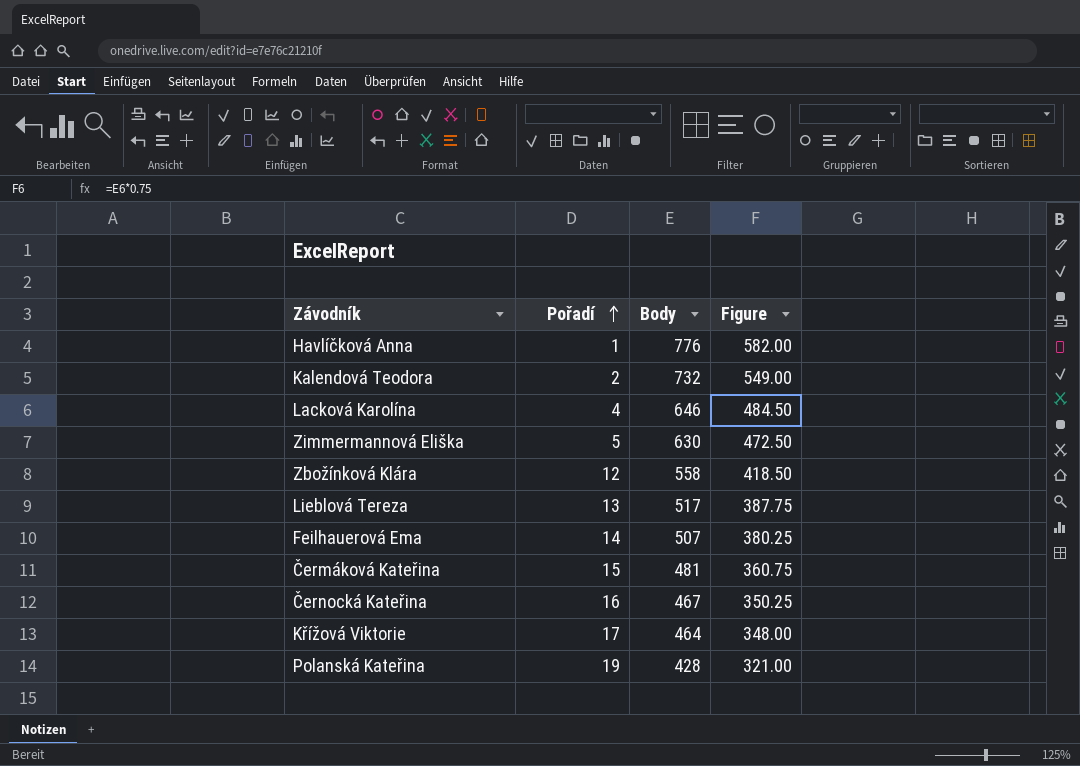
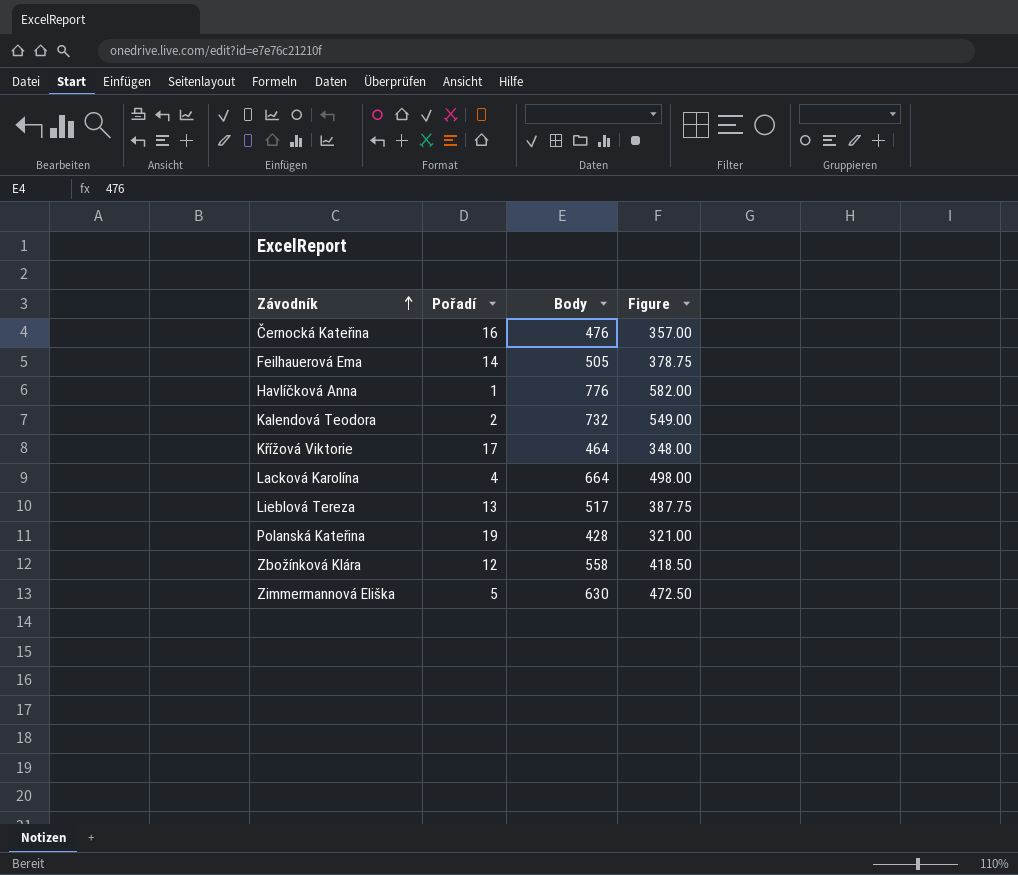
row order: Pořadí ascending -> Závodník ascending
row Čermáková Kateřina: 15 | 481 | 360.75 -> none
Černocká Kateřina | Body: 467 -> 476
Černocká Kateřina | Figure: 350.25 -> 357.00
Feilhauerová Ema | Body: 507 -> 505
Feilhauerová Ema | Figure: 380.25 -> 378.75
Lacková Karolína | Body: 646 -> 664
Lacková Karolína | Figure: 484.50 -> 498.00

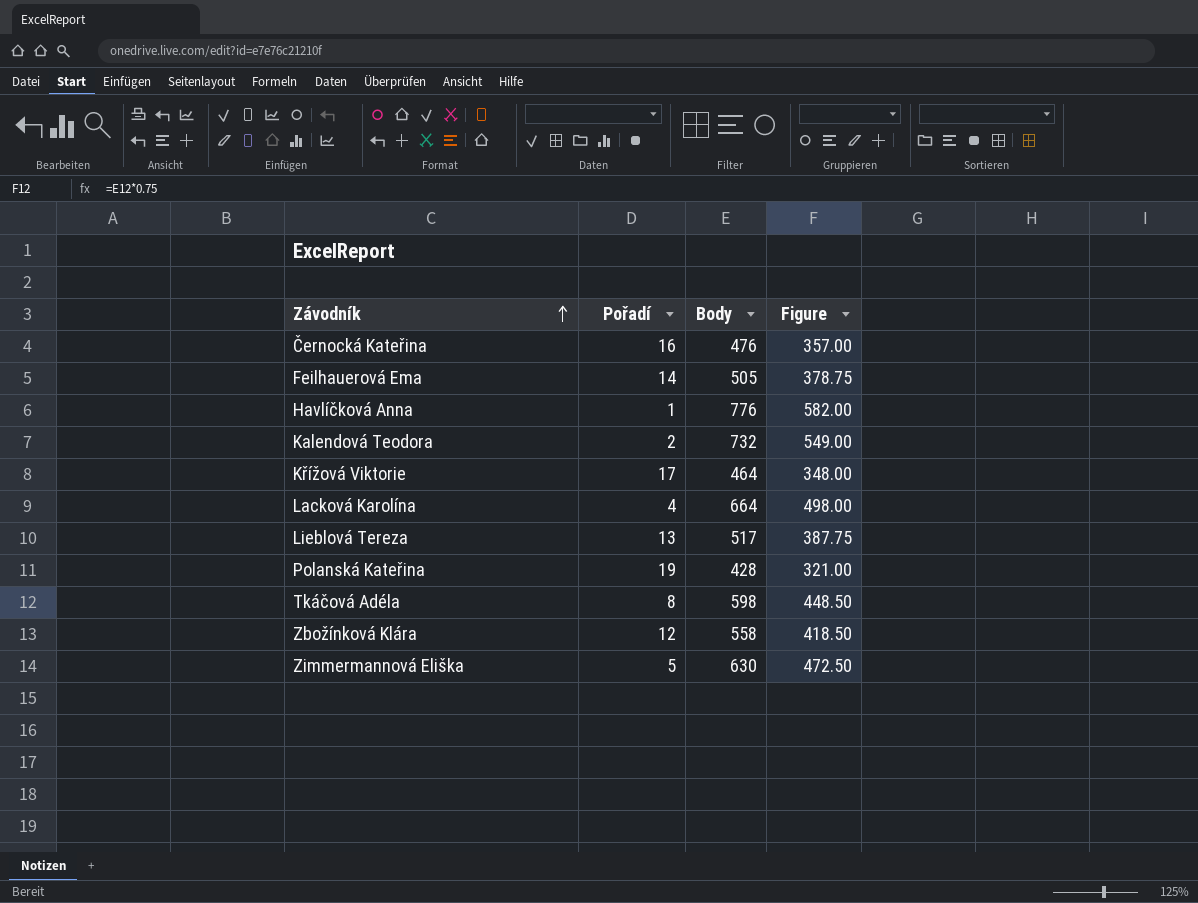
row Tkáčová Adéla: none -> 8 | 598 | 448.50

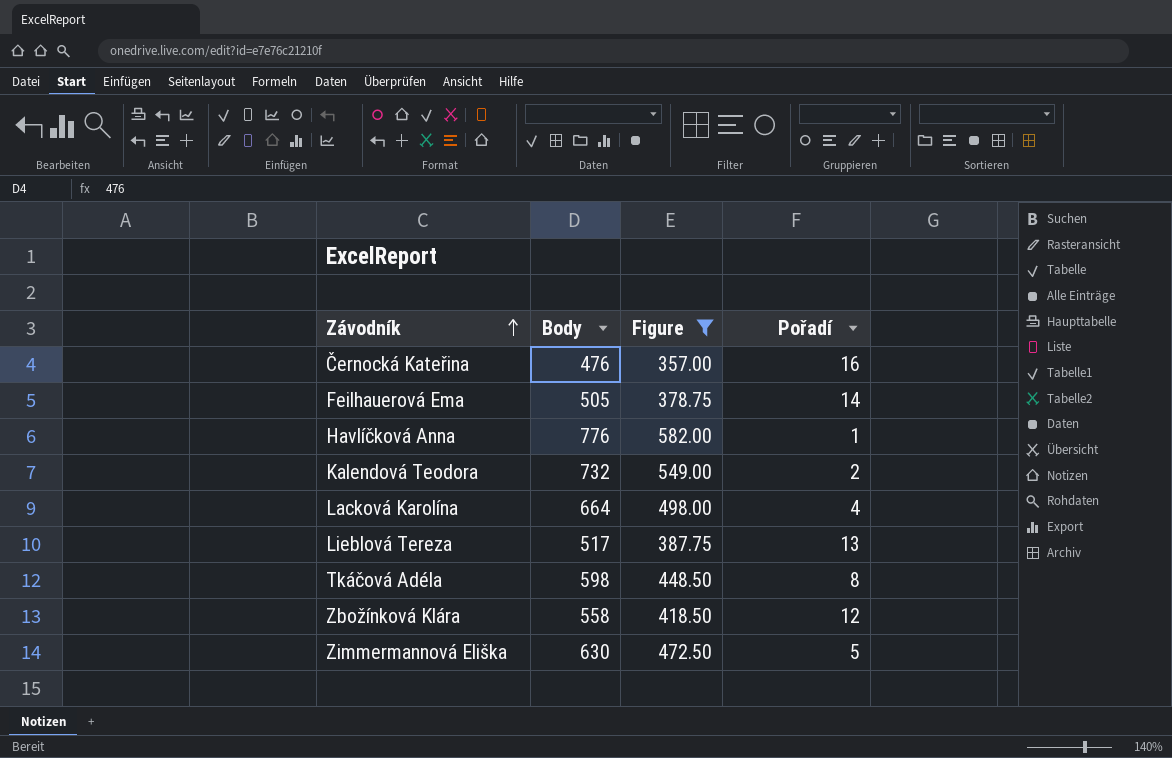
filter: none -> Figure >= 357.00
column Pořadí | position: 2 -> 4

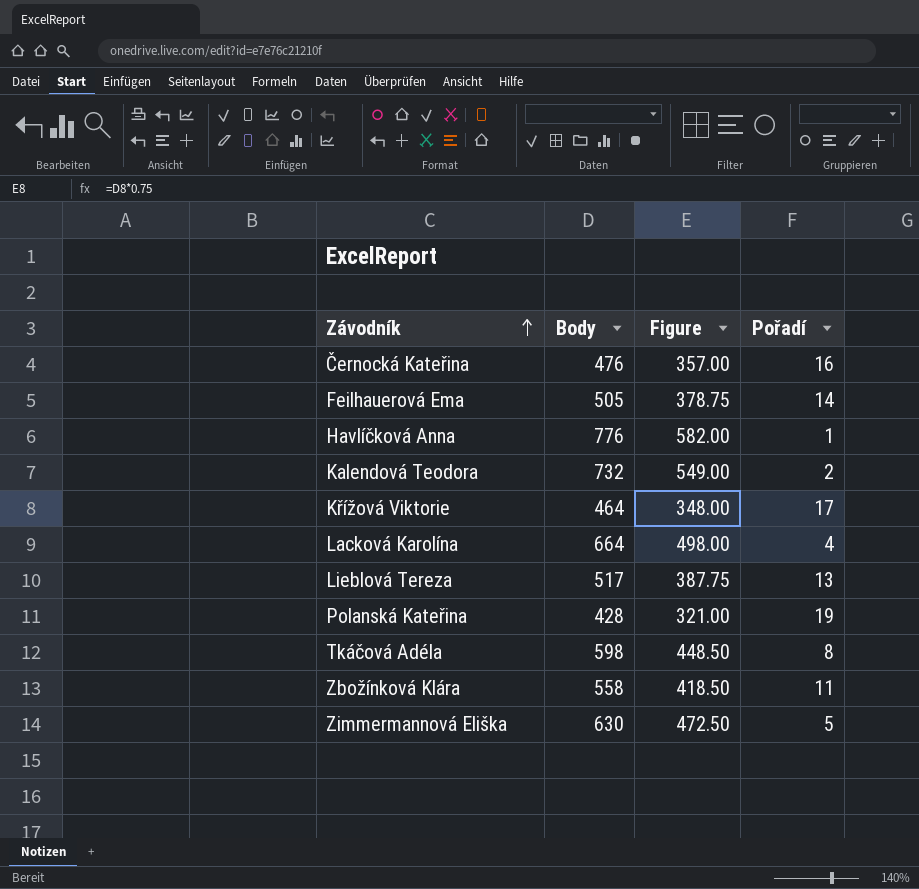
filter: Figure >= 357.00 -> none
Zbožínková Klára | Pořadí: 12 -> 11

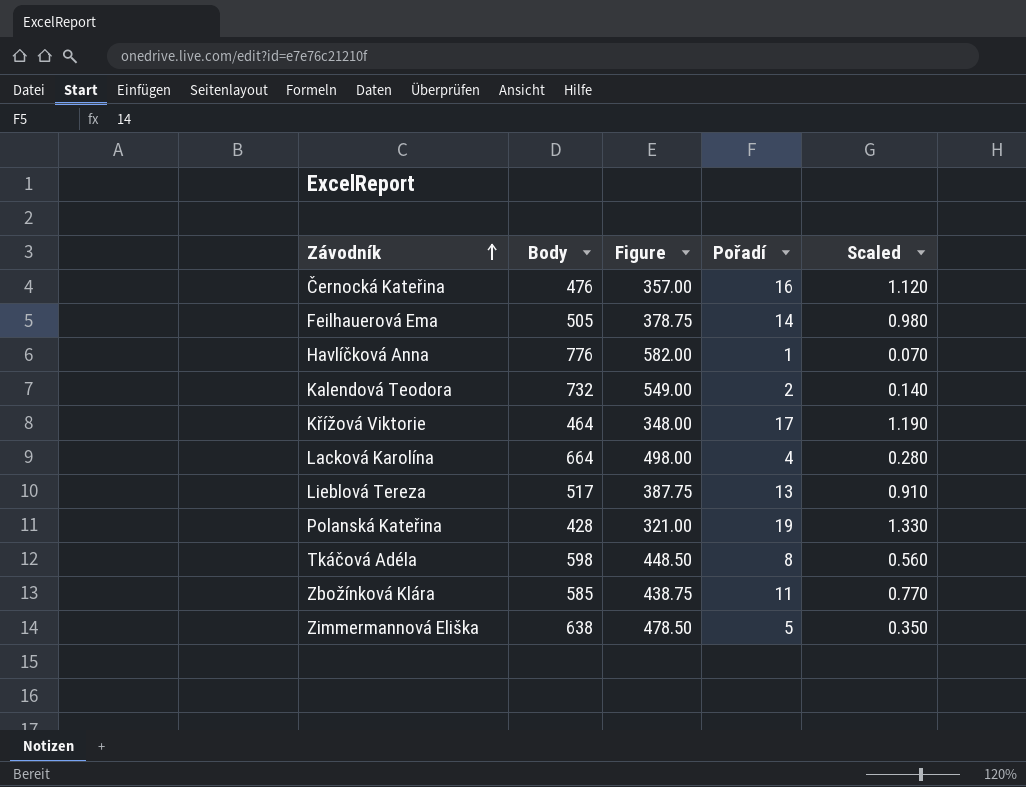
column Scaled | formula: none -> [Pořadí] * 0.07
Zbožínková Klára | Body: 558 -> 585
Zbožínková Klára | Figure: 418.50 -> 438.75
Zimmermannová Eliška | Body: 630 -> 638
Zimmermannová Eliška | Figure: 472.50 -> 478.50

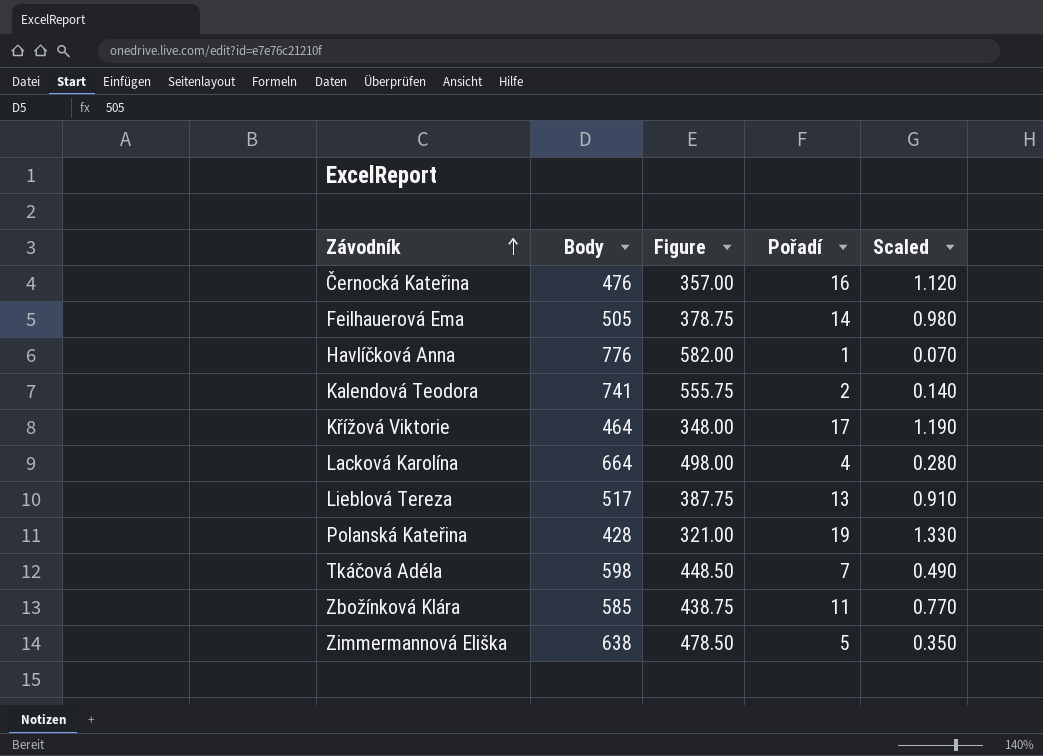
Kalendová Teodora | Body: 732 -> 741
Kalendová Teodora | Figure: 549.00 -> 555.75
Tkáčová Adéla | Pořadí: 8 -> 7
Tkáčová Adéla | Scaled: 0.560 -> 0.490

